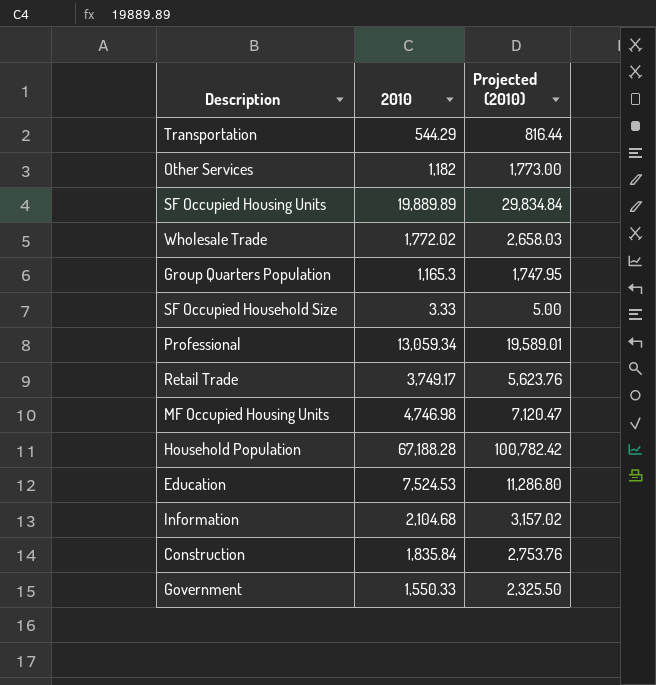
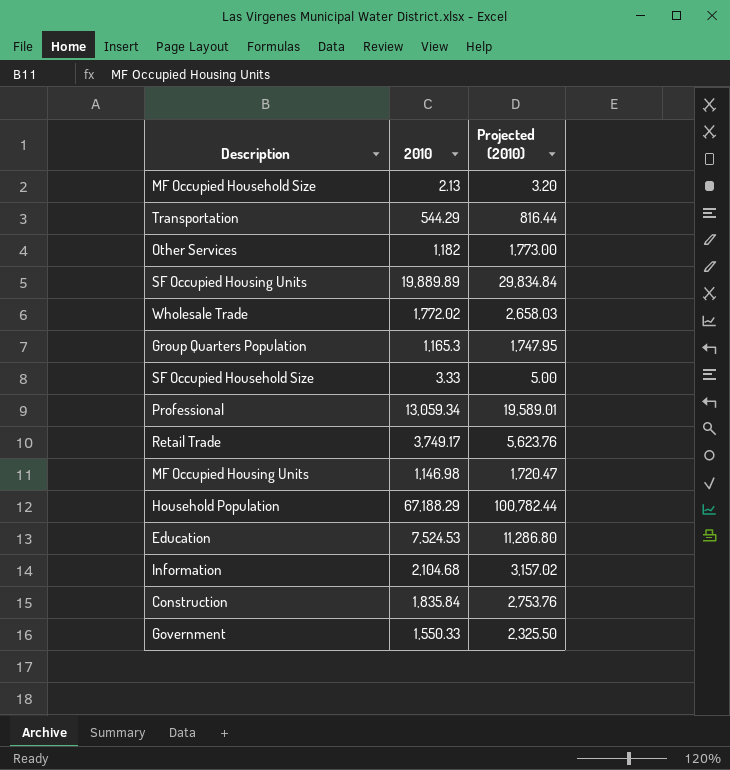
row MF Occupied Household Size: none -> 2.13 | 3.20
MF Occupied Housing Units | 2010: 4,746.98 -> 1,146.98
MF Occupied Housing Units | Projected (2010): 7,120.47 -> 1,720.47
Household Population | 2010: 67,188.28 -> 67,188.29
Household Population | Projected (2010): 100,782.42 -> 100,782.44

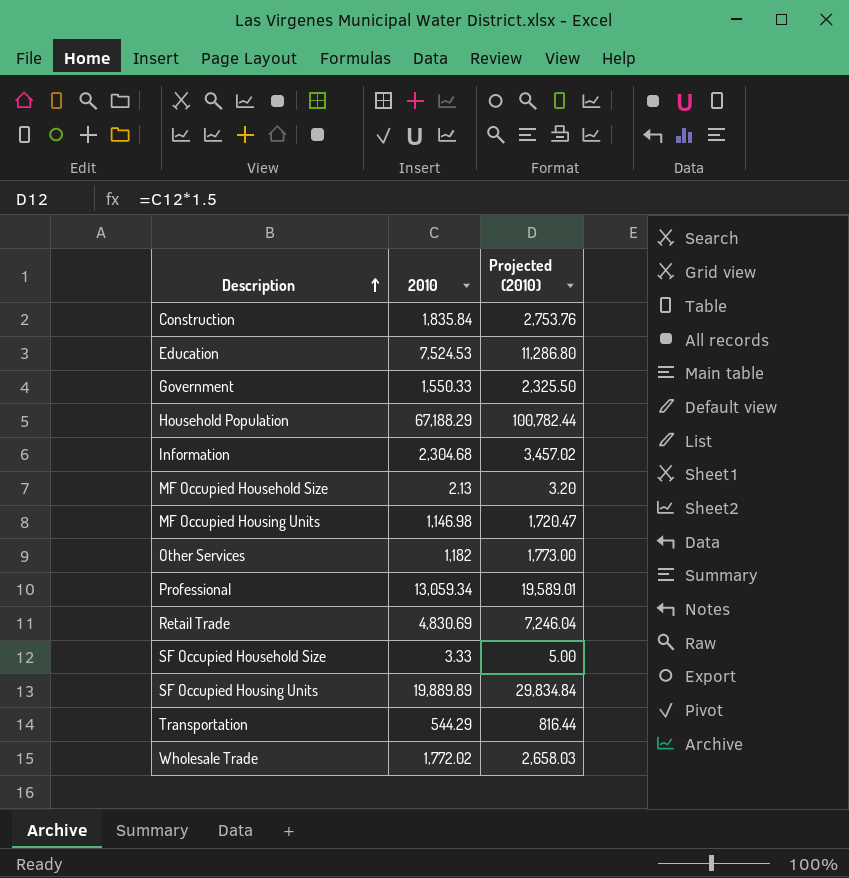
row order: none -> Description ascending
row Group Quarters Population: 1,165.3 | 1,747.95 -> none
Information | 2010: 2,104.68 -> 2,304.68
Information | Projected (2010): 3,157.02 -> 3,457.02
Retail Trade | 2010: 3,749.17 -> 4,830.69
Retail Trade | Projected (2010): 5,623.76 -> 7,246.04

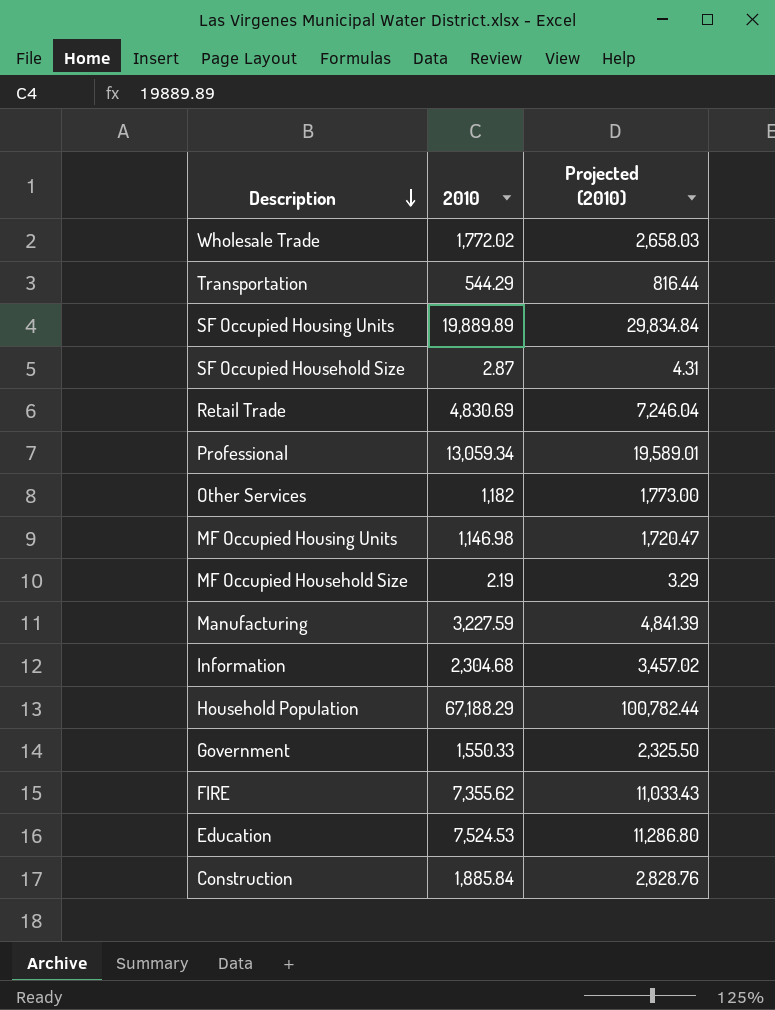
row order: Description ascending -> Description descending
SF Occupied Household Size | 2010: 3.33 -> 2.87
SF Occupied Household Size | Projected (2010): 5.00 -> 4.31
MF Occupied Household Size | 2010: 2.13 -> 2.19
MF Occupied Household Size | Projected (2010): 3.20 -> 3.29
row Manufacturing: none -> 3,227.59 | 4,841.39
row FIRE: none -> 7,355.62 | 11,033.43
Construction | 2010: 1,835.84 -> 1,885.84
Construction | Projected (2010): 2,753.76 -> 2,828.76

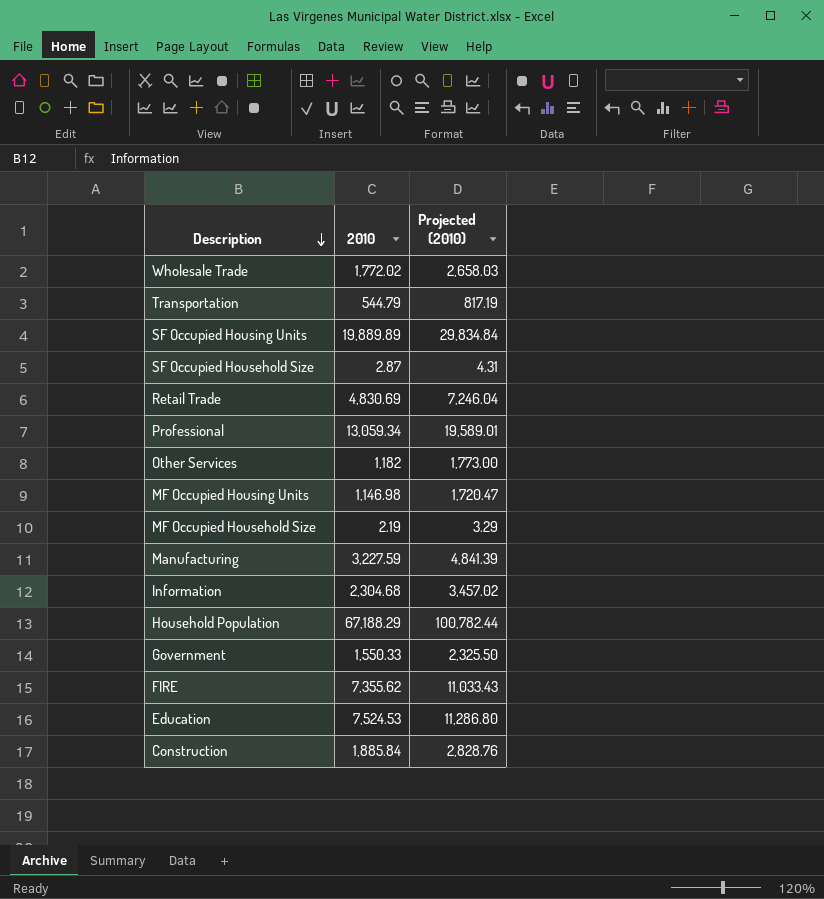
Transportation | 2010: 544.29 -> 544.79
Transportation | Projected (2010): 816.44 -> 817.19

